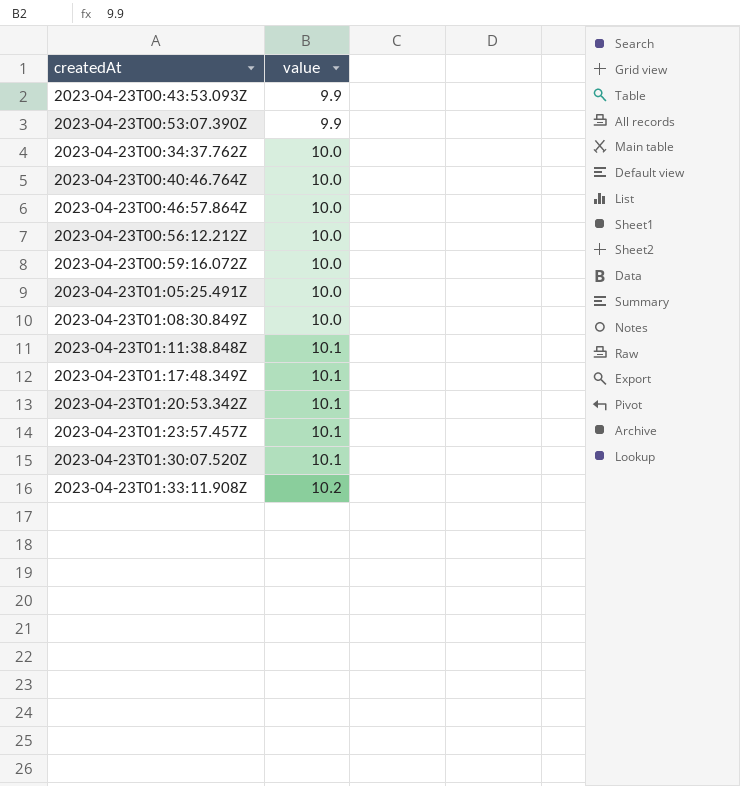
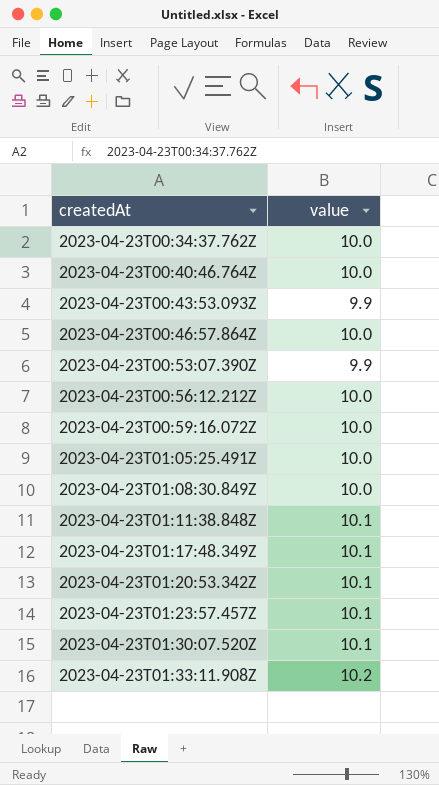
row order: value ascending -> createdAt ascending

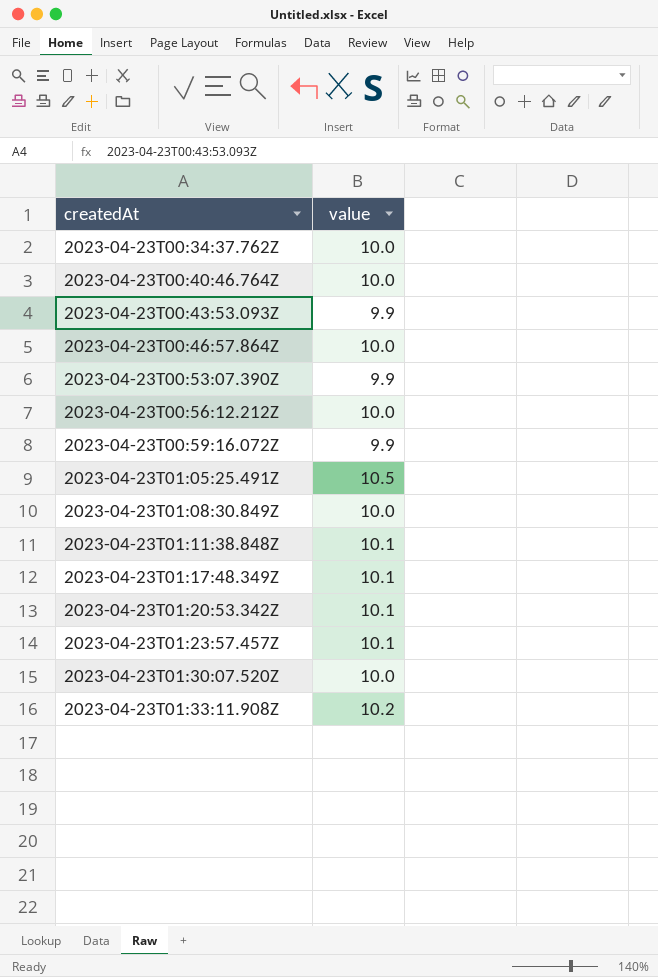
2023-04-23T00:59:16.072Z | value: 10.0 -> 9.9
2023-04-23T01:05:25.491Z | value: 10.0 -> 10.5
2023-04-23T01:30:07.520Z | value: 10.1 -> 10.0

